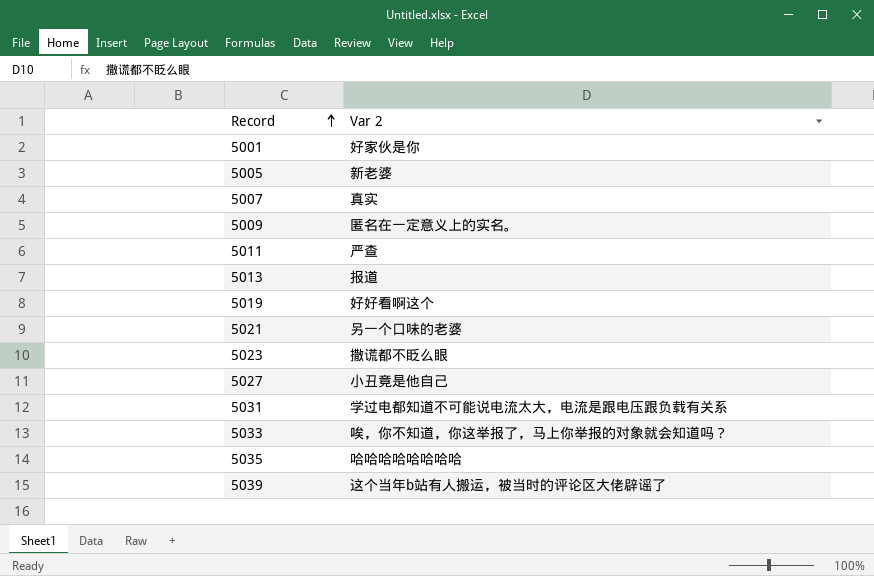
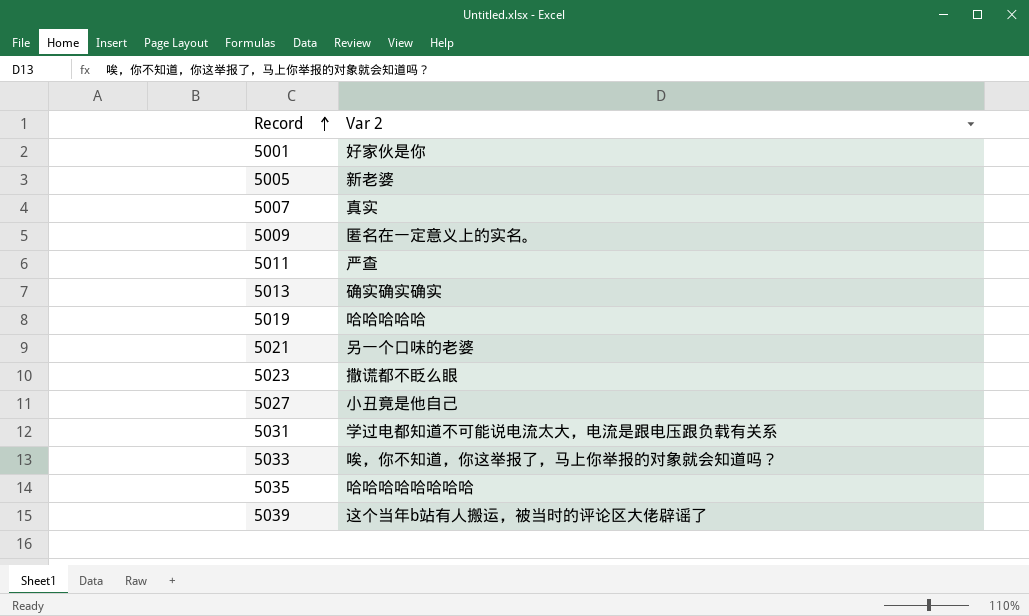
5013 | Var 2: 报道 -> 确实确实确实
5019 | Var 2: 好好看啊这个 -> 哈哈哈哈哈

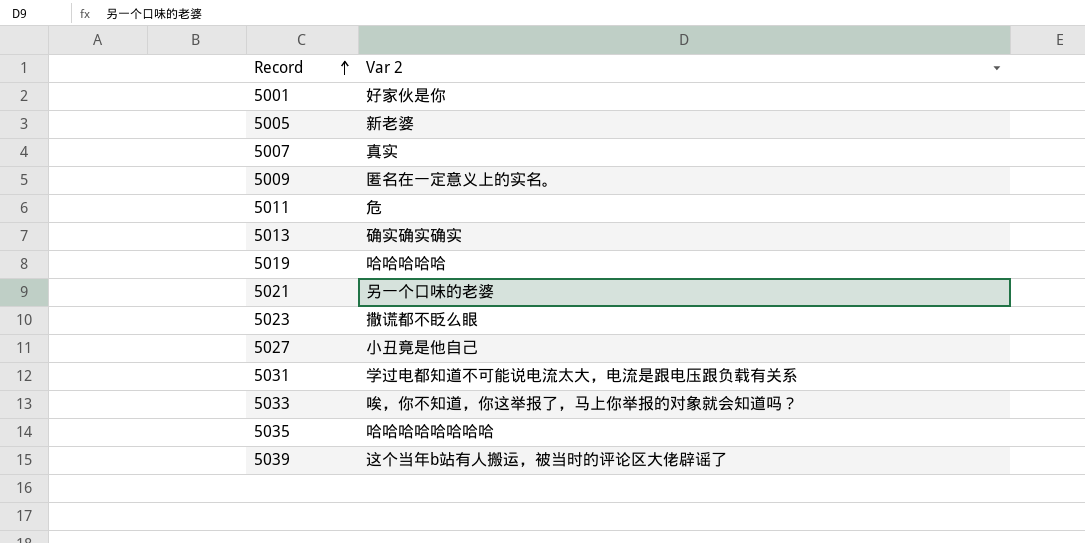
5011 | Var 2: 严查 -> 危

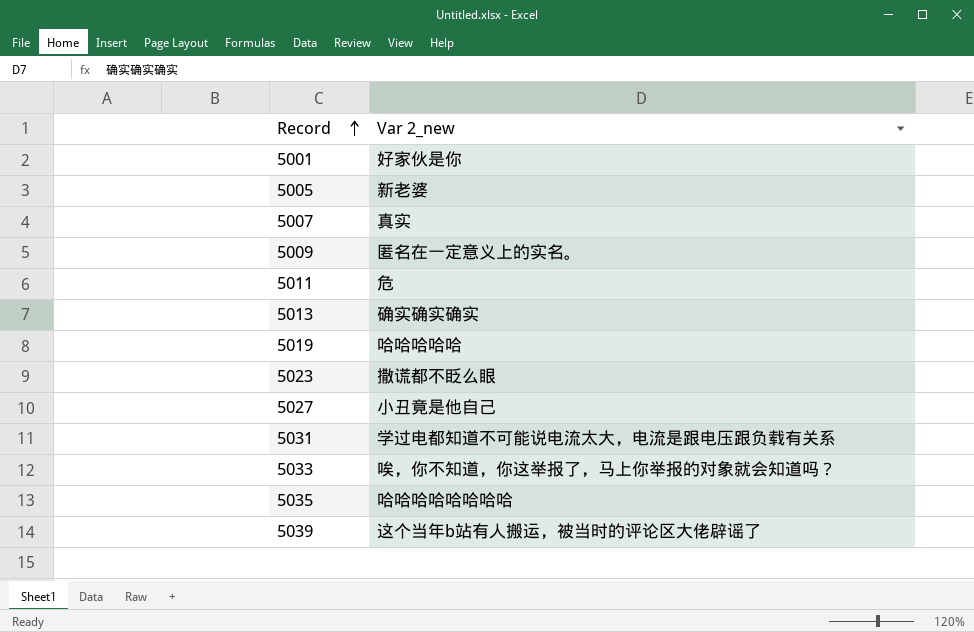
column name: Var 2 -> Var 2_new
row 5021: 另一个口味的老婆 -> none

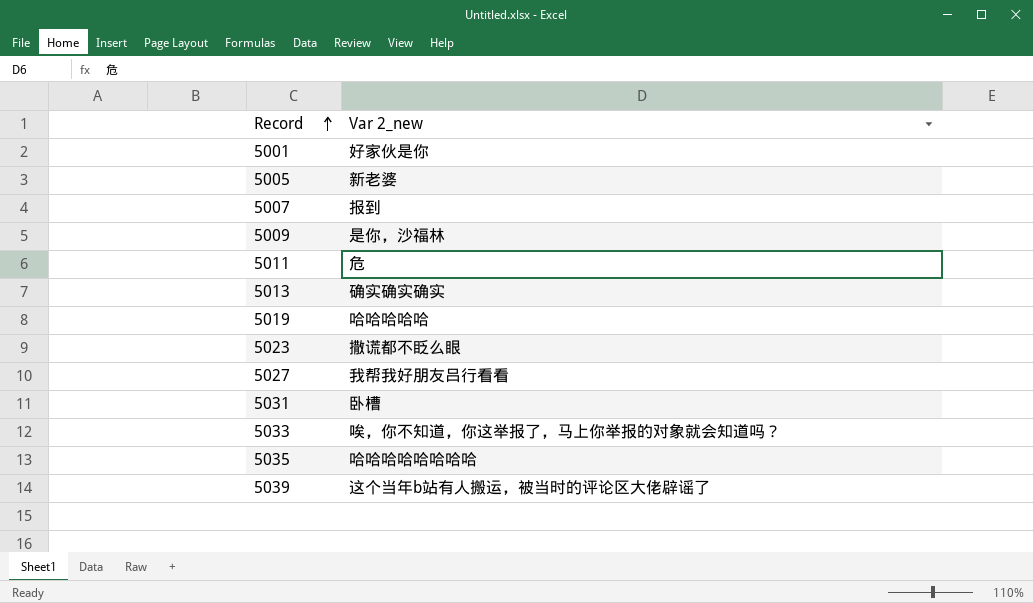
5007 | Var 2_new: 真实 -> 报到
5009 | Var 2_new: 匿名在一定意义上的实名。 -> 是你，沙福林
5027 | Var 2_new: 小丑竟是他自己 -> 我帮我好朋友吕行看看
5031 | Var 2_new: 学过电都知道不可能说电流太大，电流是跟电压跟负载有关系 -> 卧槽

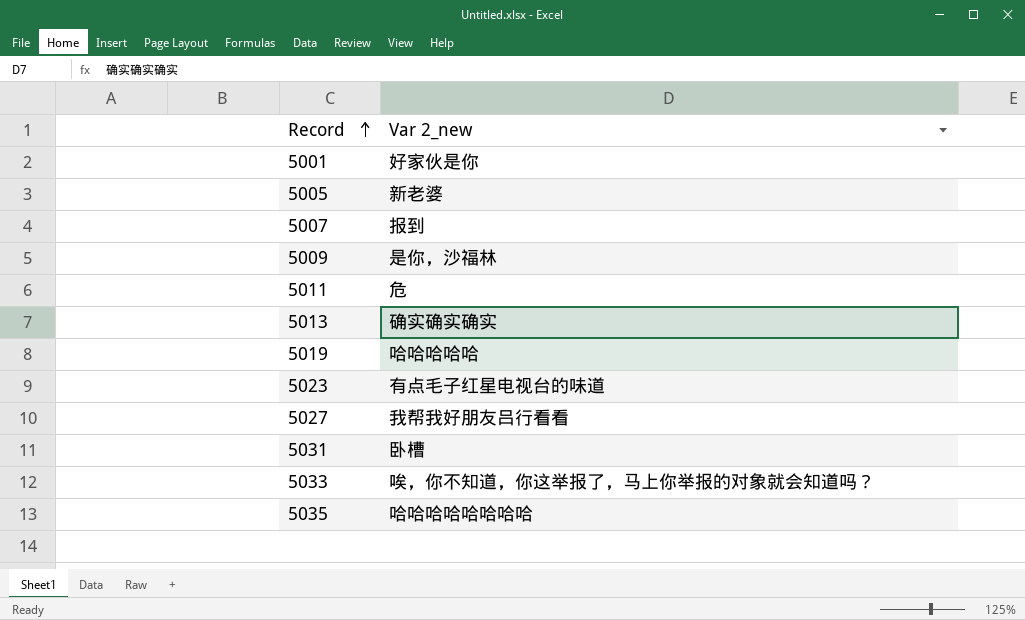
row 5039: 这个当年b站有人搬运，被当时的评论区大佬辟谣了 -> none
5023 | Var 2_new: 撒谎都不眨么眼 -> 有点毛子红星电视台的味道

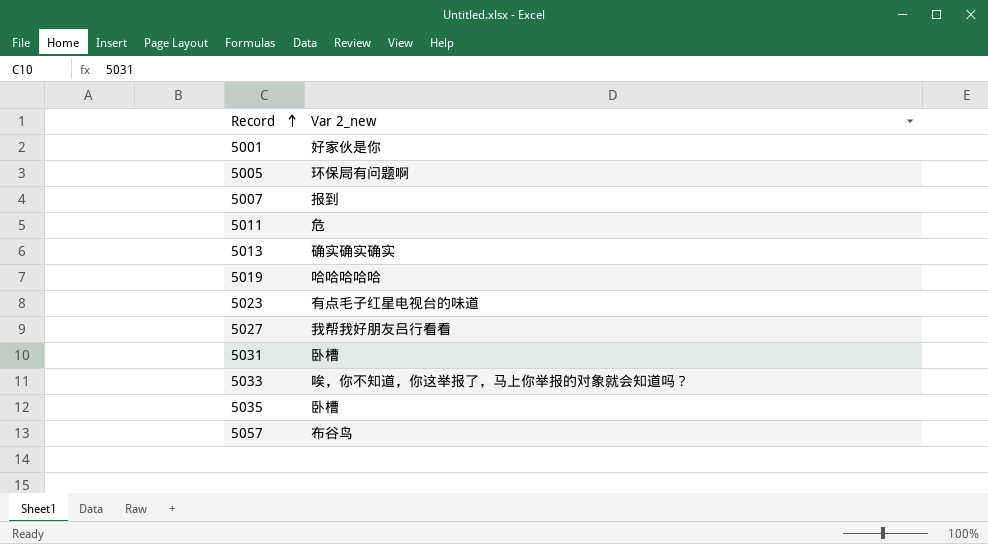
row 5009: 是你，沙福林 -> none
5005 | Var 2_new: 新老婆 -> 环保局有问题啊
5035 | Var 2_new: 哈哈哈哈哈哈哈哈 -> 卧槽
row 5057: none -> 布谷鸟

